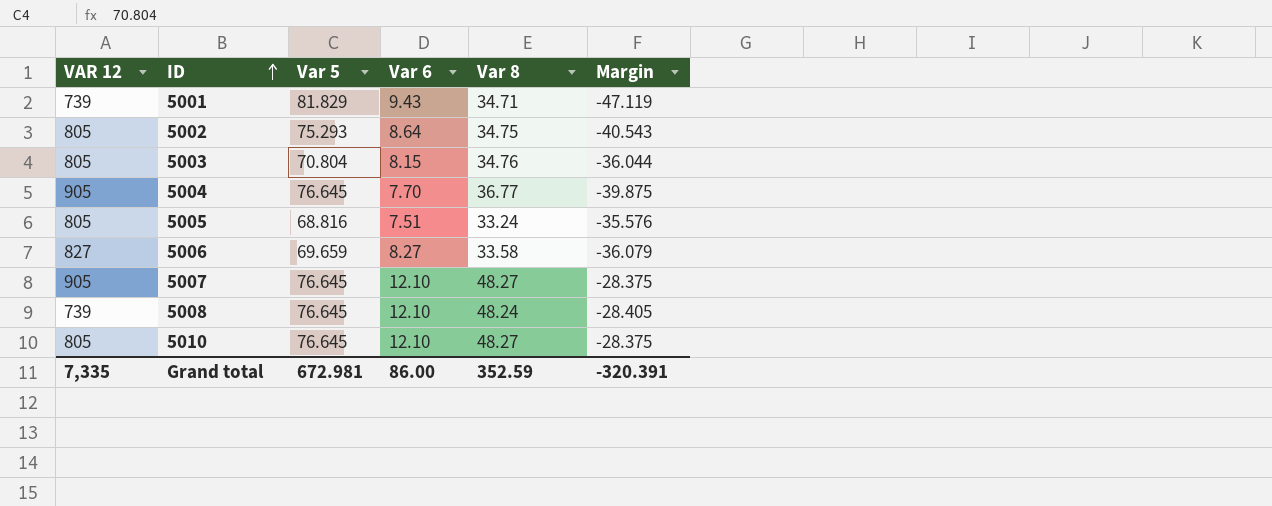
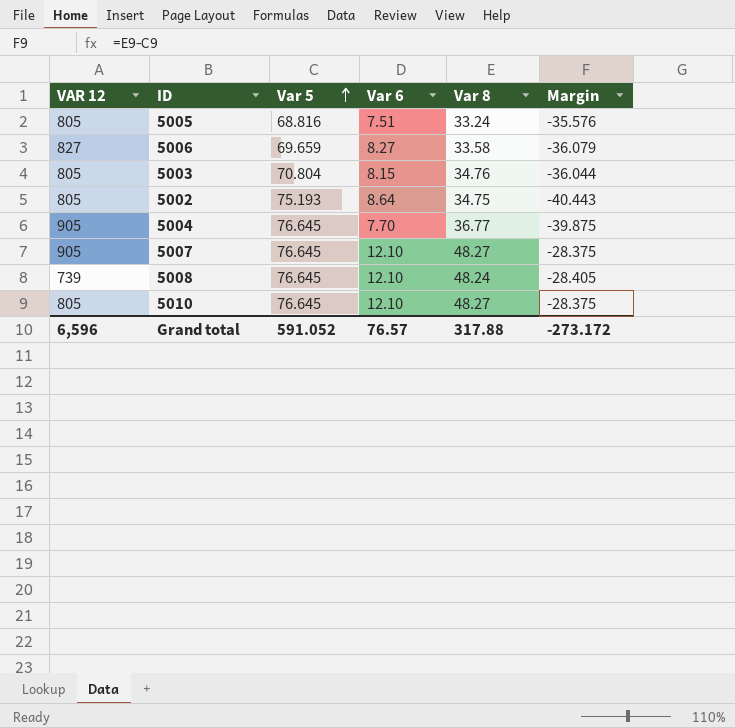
row order: ID ascending -> Var 5 ascending
row 5001: 739 | 81.829 | 9.43 | 34.71 | -47.119 -> none
5002 | Var 5: 75.293 -> 75.193
5002 | Margin: -40.543 -> -40.443
Grand total | VAR 12: 7,335 -> 6,596
Grand total | Var 5: 672.981 -> 591.052
Grand total | Var 6: 86.00 -> 76.57
Grand total | Var 8: 352.59 -> 317.88
Grand total | Margin: -320.391 -> -273.172

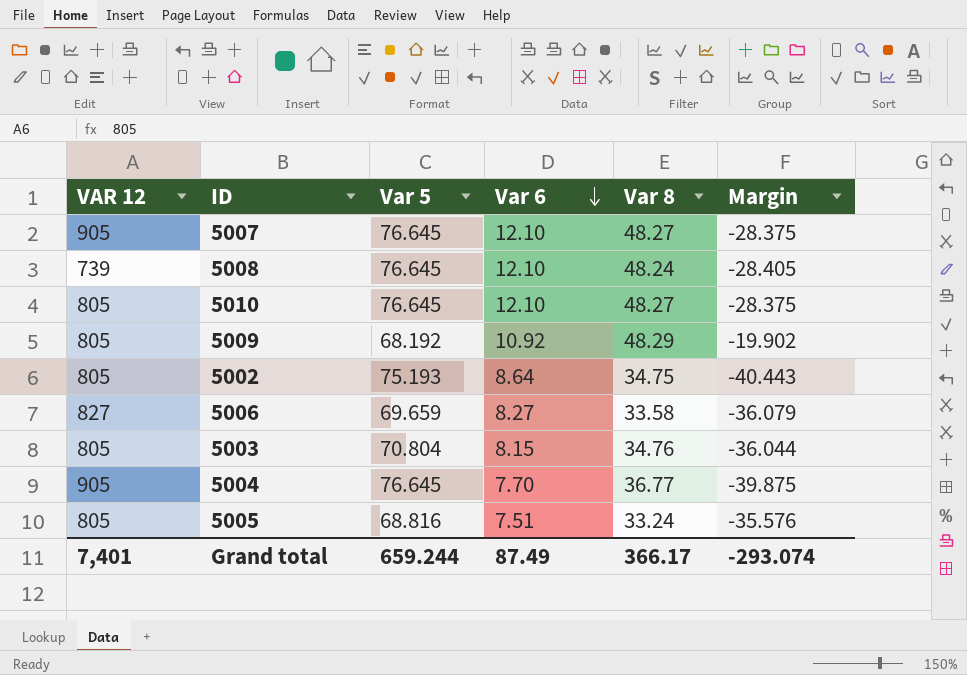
row order: Var 5 ascending -> Var 6 descending
row 5009: none -> 805 | 68.192 | 10.92 | 48.29 | -19.902
Grand total | VAR 12: 6,596 -> 7,401
Grand total | Var 5: 591.052 -> 659.244
Grand total | Var 6: 76.57 -> 87.49
Grand total | Var 8: 317.88 -> 366.17
Grand total | Margin: -273.172 -> -293.074

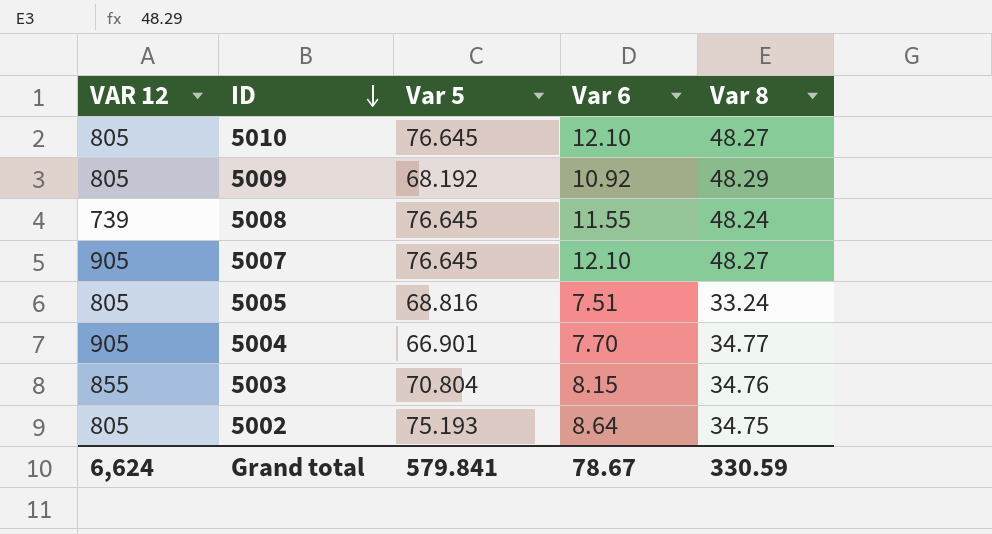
row order: Var 6 descending -> ID descending
column Margin | formula: [Var 8] - [Var 5] -> none
row 5006: 827 | 69.659 | 8.27 | 33.58 | -36.079 -> none
5008 | Var 6: 12.10 -> 11.55
5004 | Var 5: 76.645 -> 66.901
5004 | Var 8: 36.77 -> 34.77
5003 | VAR 12: 805 -> 855
Grand total | VAR 12: 7,401 -> 6,624
Grand total | Var 5: 659.244 -> 579.841
Grand total | Var 6: 87.49 -> 78.67
Grand total | Var 8: 366.17 -> 330.59

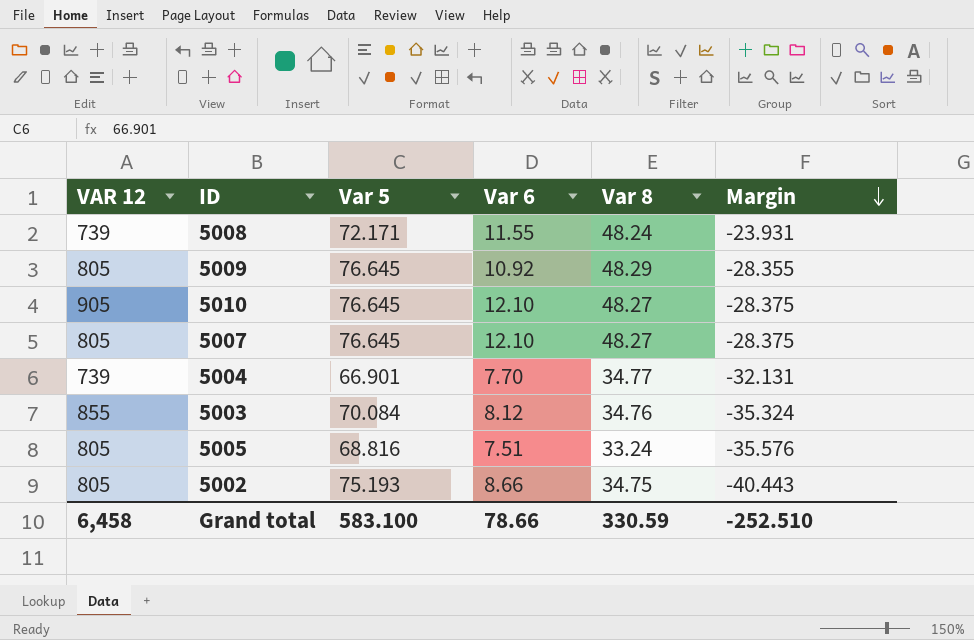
row order: ID descending -> Margin descending
column Margin | formula: none -> [Var 8] - [Var 5]
5008 | Var 5: 76.645 -> 72.171
5009 | Var 5: 68.192 -> 76.645
5010 | VAR 12: 805 -> 905
5007 | VAR 12: 905 -> 805
5004 | VAR 12: 905 -> 739
5003 | Var 5: 70.804 -> 70.084
5003 | Var 6: 8.15 -> 8.12
5002 | Var 6: 8.64 -> 8.66
Grand total | VAR 12: 6,624 -> 6,458
Grand total | Var 5: 579.841 -> 583.100
Grand total | Var 6: 78.67 -> 78.66

